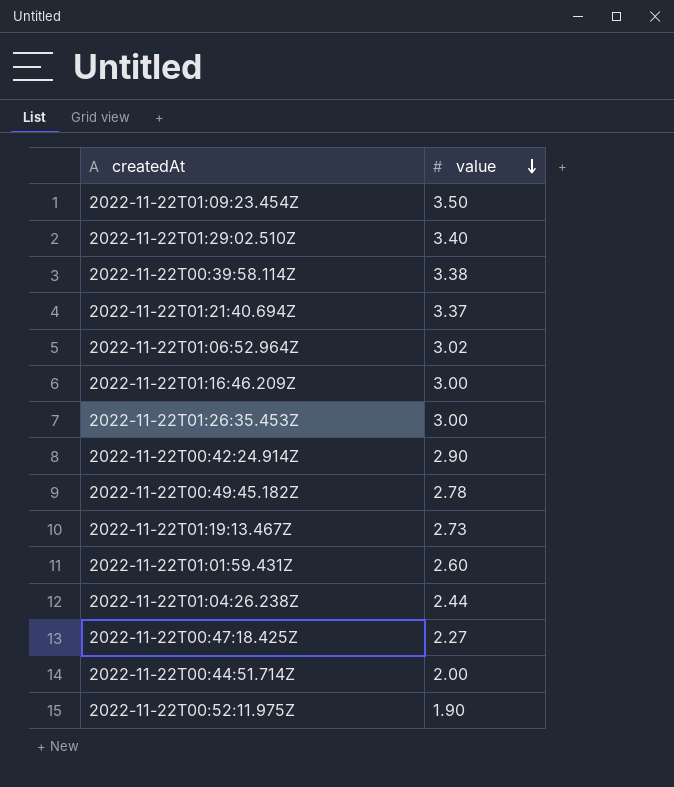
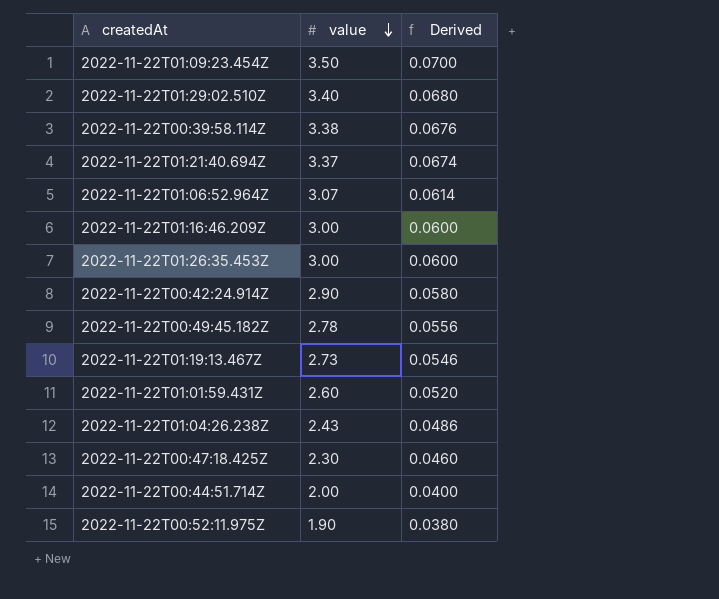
column Derived | formula: none -> [value] * 0.02
2022-11-22T01:06:52.964Z | value: 3.02 -> 3.07
2022-11-22T01:04:26.238Z | value: 2.44 -> 2.43
2022-11-22T00:47:18.425Z | value: 2.27 -> 2.30

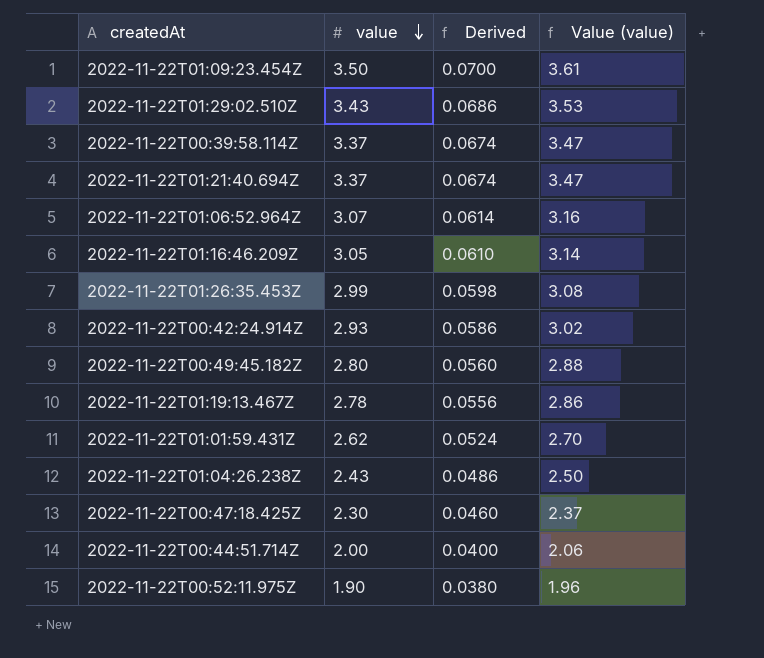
column Value (value) | formula: none -> [value] * 1.03
2022-11-22T01:29:02.510Z | value: 3.40 -> 3.43
2022-11-22T01:29:02.510Z | Derived: 0.0680 -> 0.0686
2022-11-22T00:39:58.114Z | value: 3.38 -> 3.37
2022-11-22T00:39:58.114Z | Derived: 0.0676 -> 0.0674
2022-11-22T01:16:46.209Z | value: 3.00 -> 3.05
2022-11-22T01:16:46.209Z | Derived: 0.0600 -> 0.0610
2022-11-22T01:26:35.453Z | value: 3.00 -> 2.99
2022-11-22T01:26:35.453Z | Derived: 0.0600 -> 0.0598
2022-11-22T00:42:24.914Z | value: 2.90 -> 2.93
2022-11-22T00:42:24.914Z | Derived: 0.0580 -> 0.0586
2022-11-22T00:49:45.182Z | value: 2.78 -> 2.80
2022-11-22T00:49:45.182Z | Derived: 0.0556 -> 0.0560
2022-11-22T01:19:13.467Z | value: 2.73 -> 2.78
2022-11-22T01:19:13.467Z | Derived: 0.0546 -> 0.0556
2022-11-22T01:01:59.431Z | value: 2.60 -> 2.62
2022-11-22T01:01:59.431Z | Derived: 0.0520 -> 0.0524

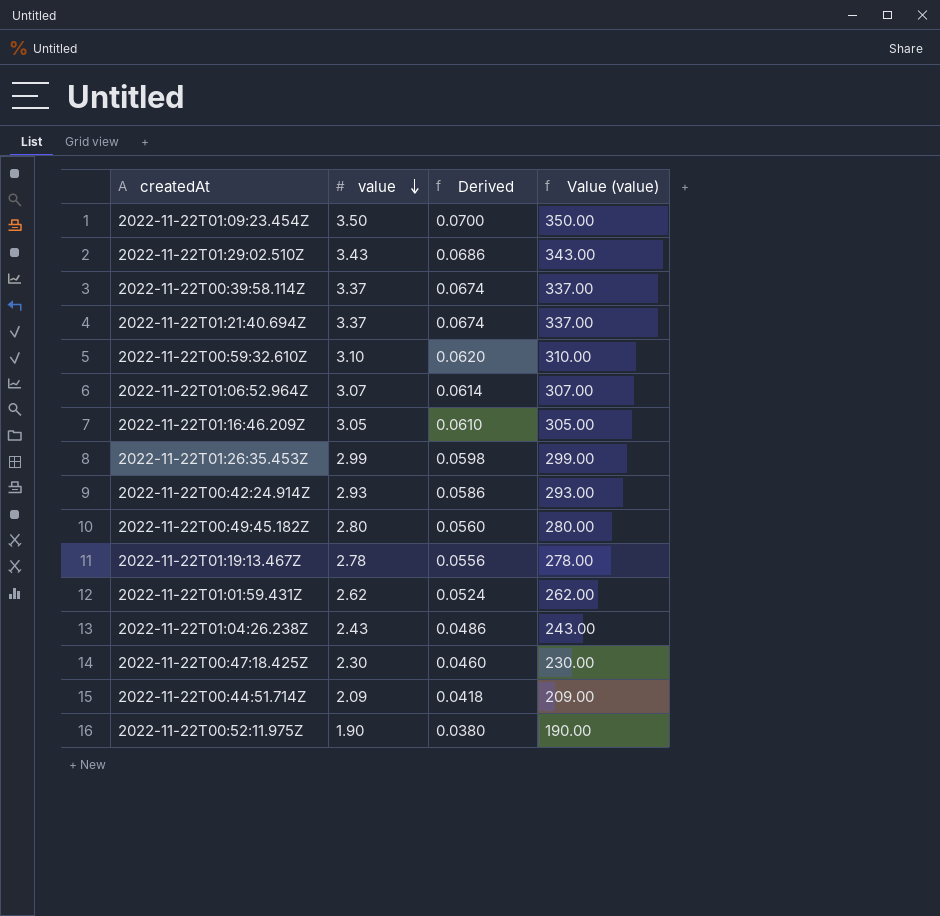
column Value (value) | formula: [value] * 1.03 -> [value] * 100
row 2022-11-22T00:59:32.610Z: none -> 3.10 | 0.0620 | 310.00
2022-11-22T00:44:51.714Z | value: 2.00 -> 2.09
2022-11-22T00:44:51.714Z | Derived: 0.0400 -> 0.0418

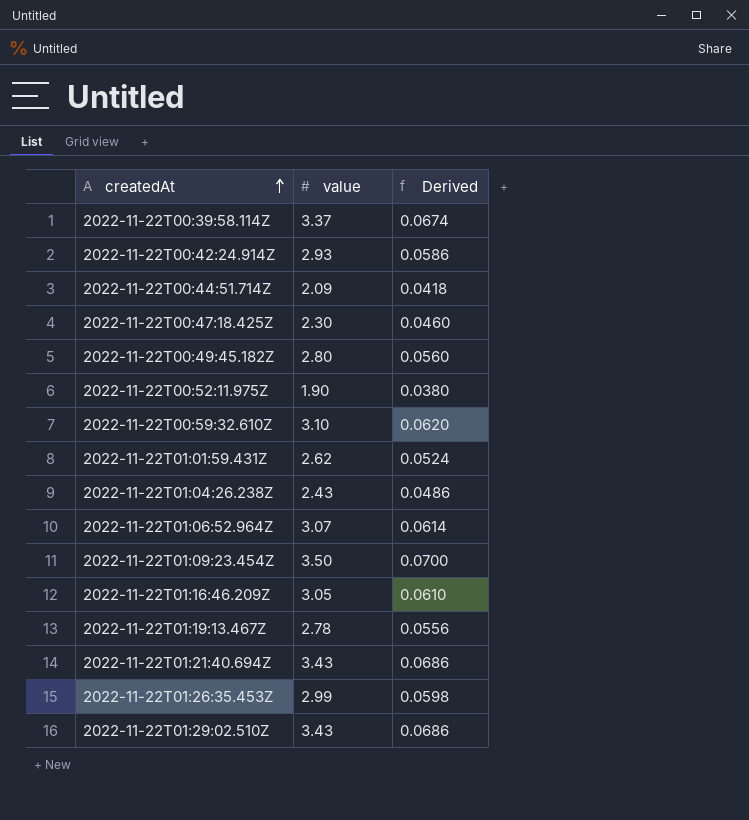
row order: value descending -> createdAt ascending
column Value (value) | formula: [value] * 100 -> none
2022-11-22T01:21:40.694Z | value: 3.37 -> 3.43
2022-11-22T01:21:40.694Z | Derived: 0.0674 -> 0.0686

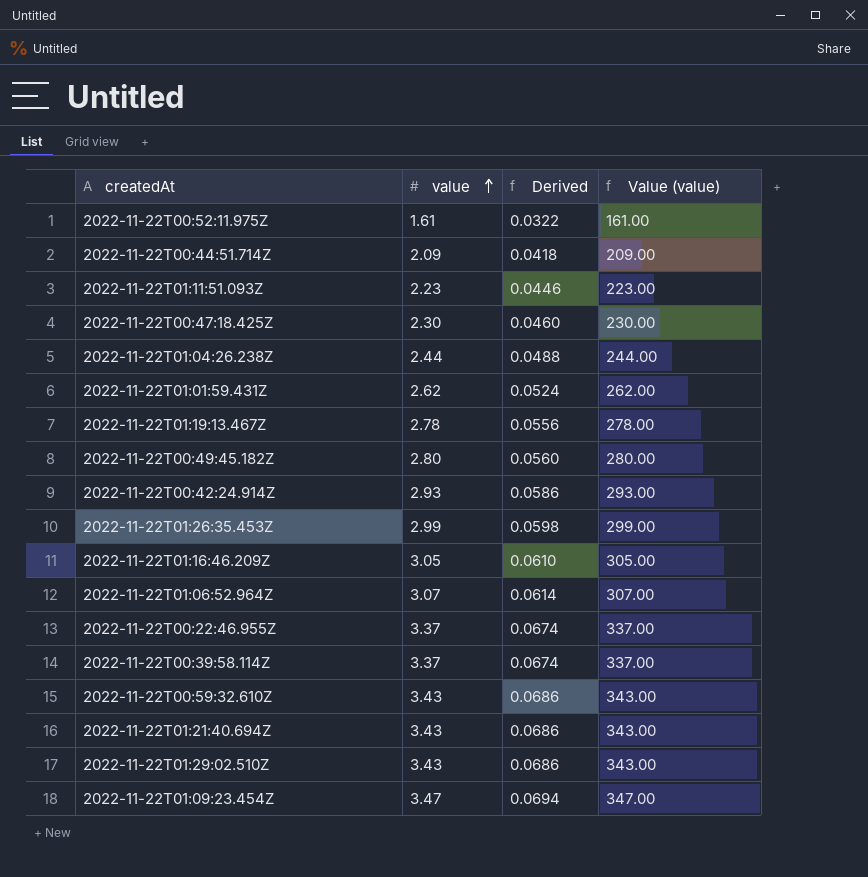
row order: createdAt ascending -> value ascending
column Value (value) | formula: none -> [value] * 100
2022-11-22T00:52:11.975Z | value: 1.90 -> 1.61
2022-11-22T00:52:11.975Z | Derived: 0.0380 -> 0.0322
row 2022-11-22T01:11:51.093Z: none -> 2.23 | 0.0446 | 223.00
2022-11-22T01:04:26.238Z | value: 2.43 -> 2.44
2022-11-22T01:04:26.238Z | Derived: 0.0486 -> 0.0488
row 2022-11-22T00:22:46.955Z: none -> 3.37 | 0.0674 | 337.00
2022-11-22T00:59:32.610Z | value: 3.10 -> 3.43
2022-11-22T00:59:32.610Z | Derived: 0.0620 -> 0.0686
2022-11-22T01:09:23.454Z | value: 3.50 -> 3.47
2022-11-22T01:09:23.454Z | Derived: 0.0700 -> 0.0694

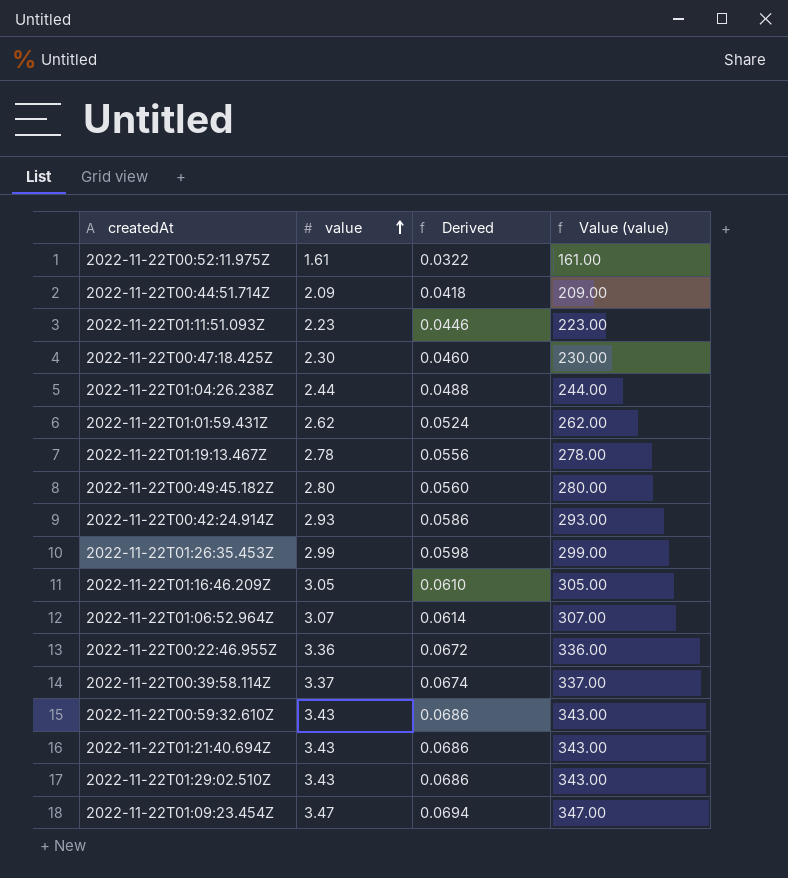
2022-11-22T00:22:46.955Z | value: 3.37 -> 3.36
2022-11-22T00:22:46.955Z | Derived: 0.0674 -> 0.0672
2022-11-22T00:22:46.955Z | Value (value): 337.00 -> 336.00

